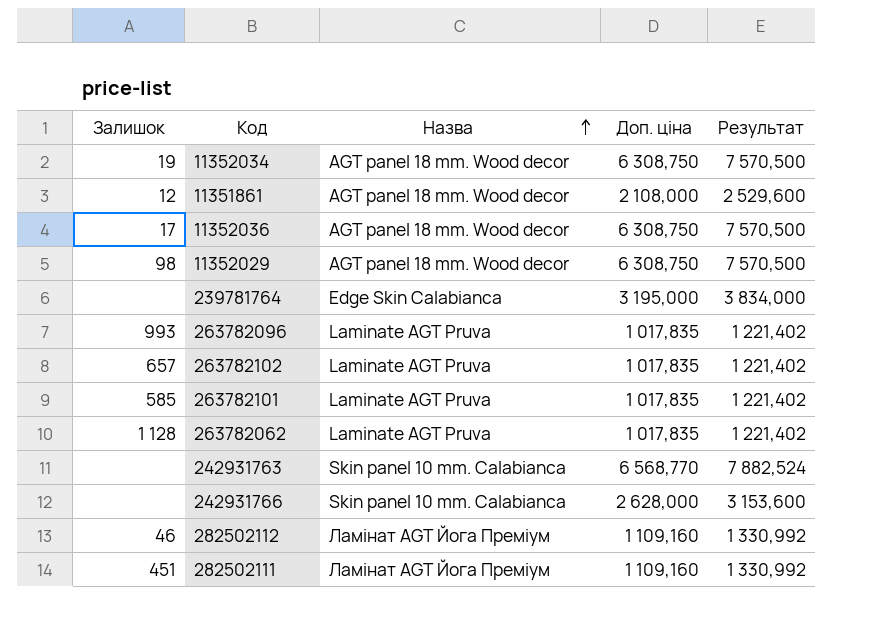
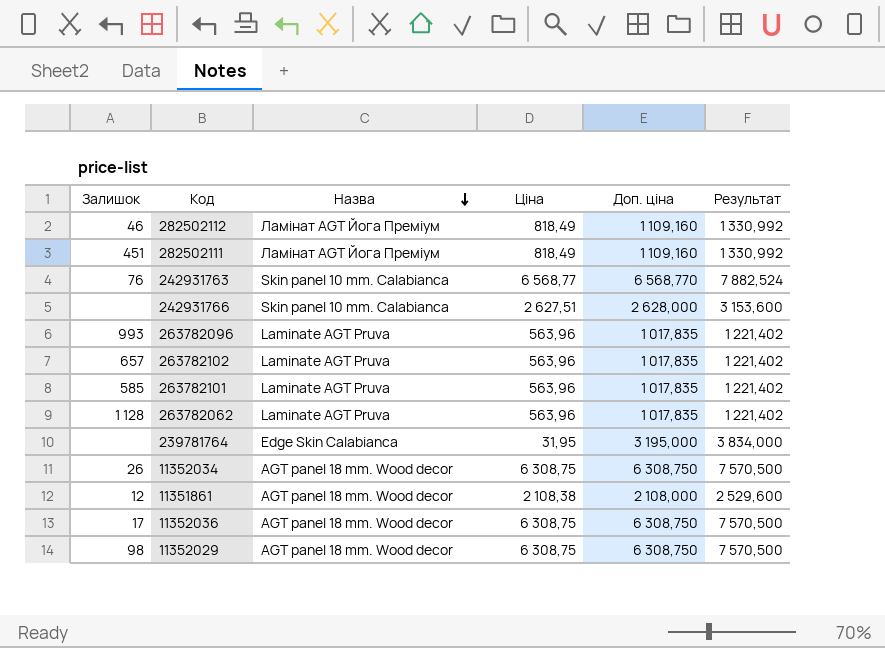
row order: Назва ascending -> Назва descending
column Ціна | position: none -> 4
242931763 | Залишок: none -> 76
11352034 | Залишок: 19 -> 26

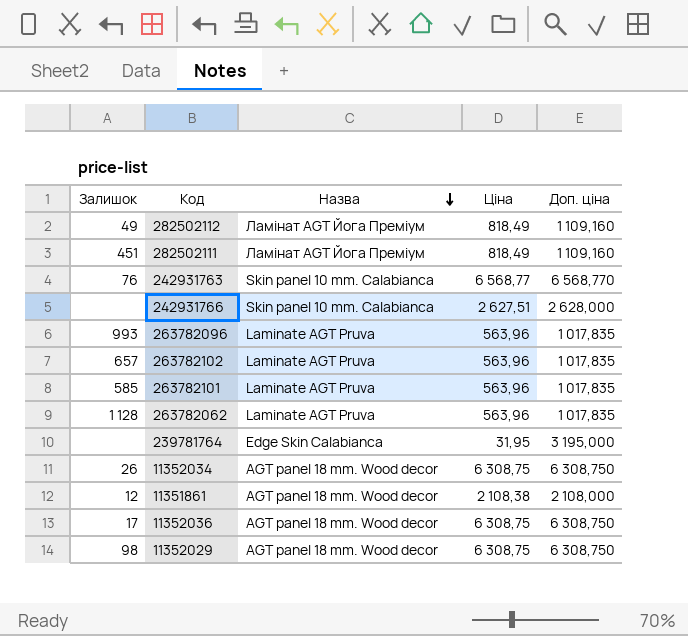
column Результат | formula: [Доп. ціна] * 1,2 -> none
282502112 | Залишок: 46 -> 49

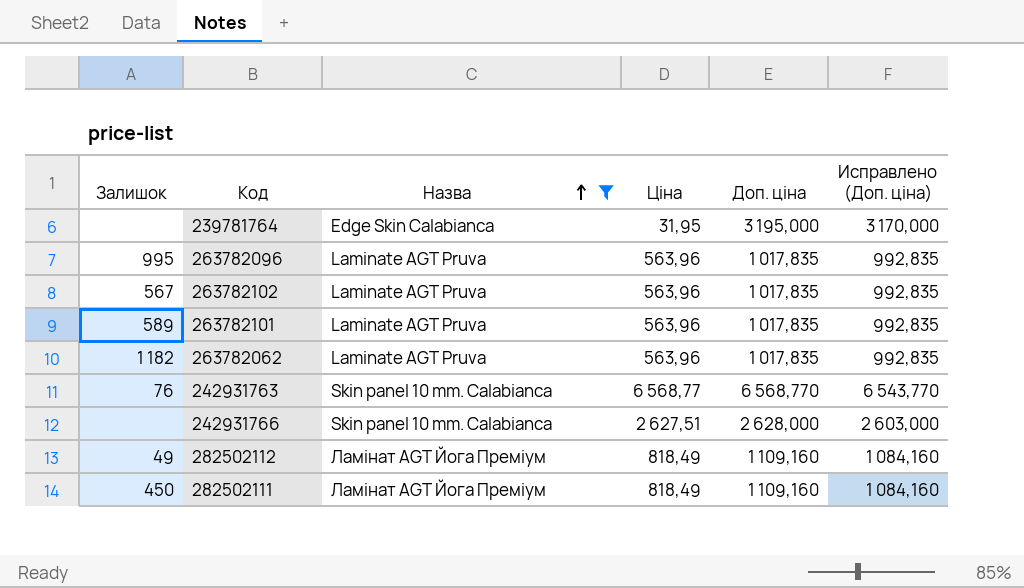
filter: none -> Назва != AGT panel 18 mm. Wood decor
row order: Назва descending -> Назва ascending
column Исправлено (Доп. ціна) | formula: none -> [Доп. ціна] - 25
263782096 | Залишок: 993 -> 995
263782102 | Залишок: 657 -> 567
263782101 | Залишок: 585 -> 589
263782062 | Залишок: 1 128 -> 1 182
282502111 | Залишок: 451 -> 450

